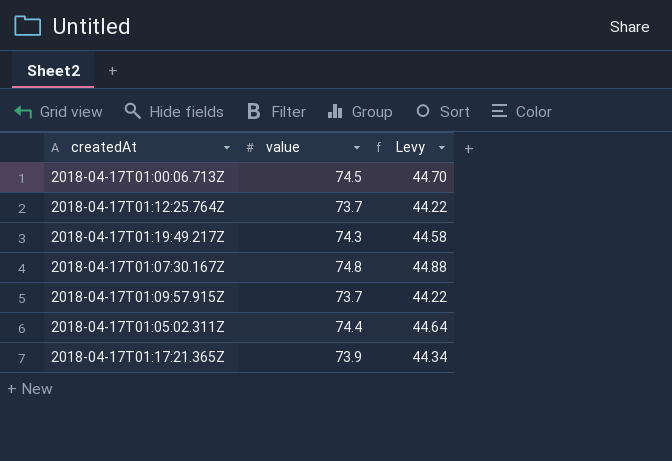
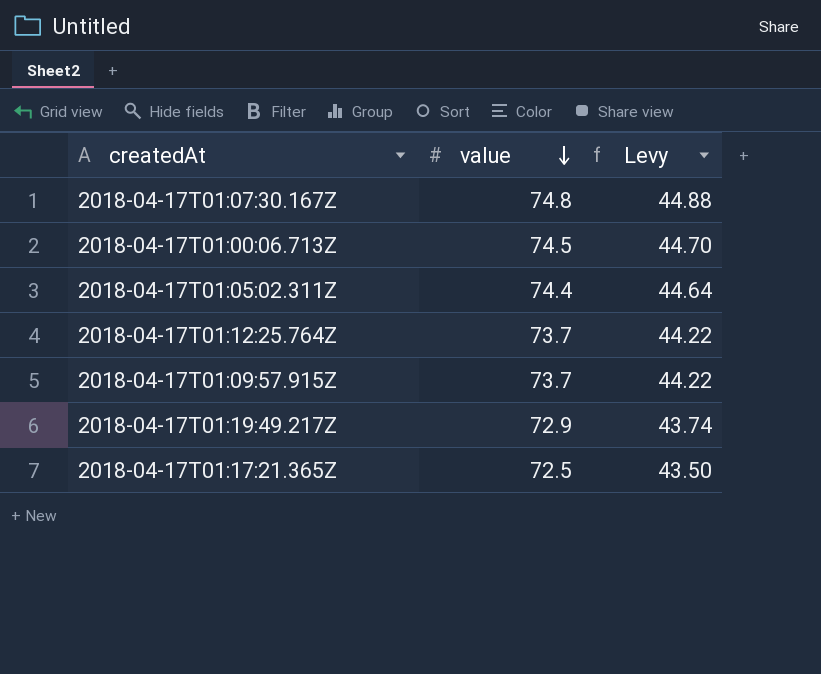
row order: none -> value descending
2018-04-17T01:19:49.217Z | value: 74.3 -> 72.9
2018-04-17T01:19:49.217Z | Levy: 44.58 -> 43.74
2018-04-17T01:17:21.365Z | value: 73.9 -> 72.5
2018-04-17T01:17:21.365Z | Levy: 44.34 -> 43.50

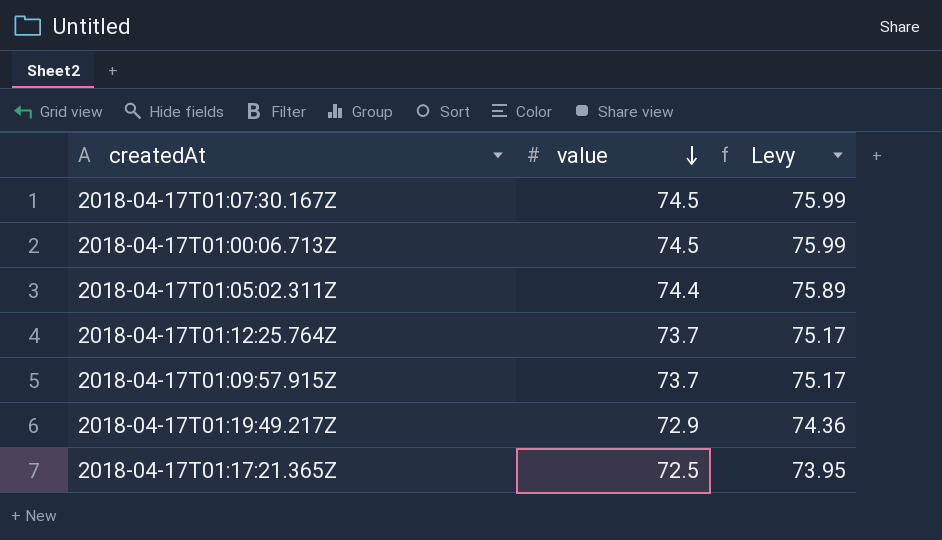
column Levy | formula: [value] * 0.6 -> [value] * 1.02
2018-04-17T01:07:30.167Z | value: 74.8 -> 74.5

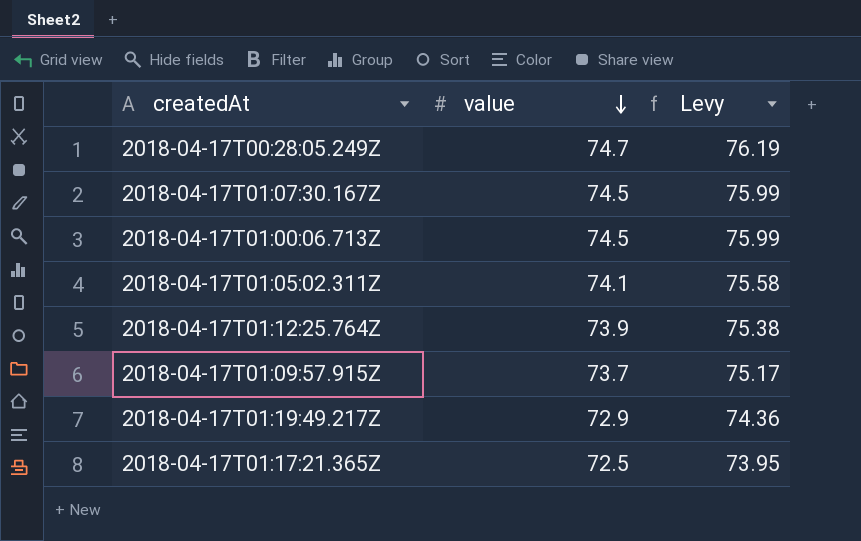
row 2018-04-17T00:28:05.249Z: none -> 74.7 | 76.19
2018-04-17T01:05:02.311Z | value: 74.4 -> 74.1
2018-04-17T01:05:02.311Z | Levy: 75.89 -> 75.58
2018-04-17T01:12:25.764Z | value: 73.7 -> 73.9
2018-04-17T01:12:25.764Z | Levy: 75.17 -> 75.38

